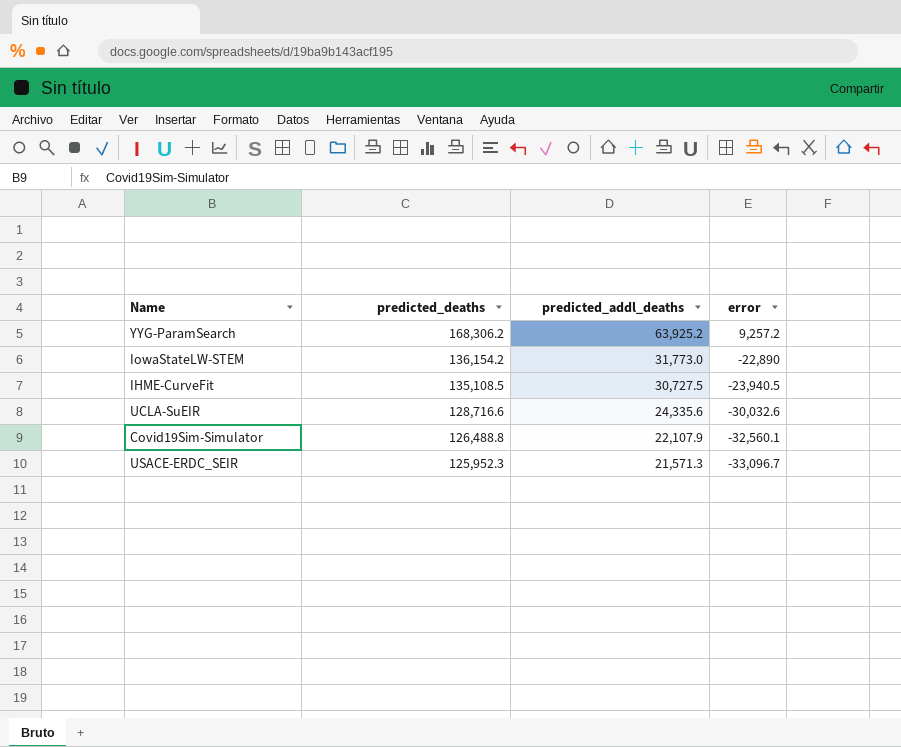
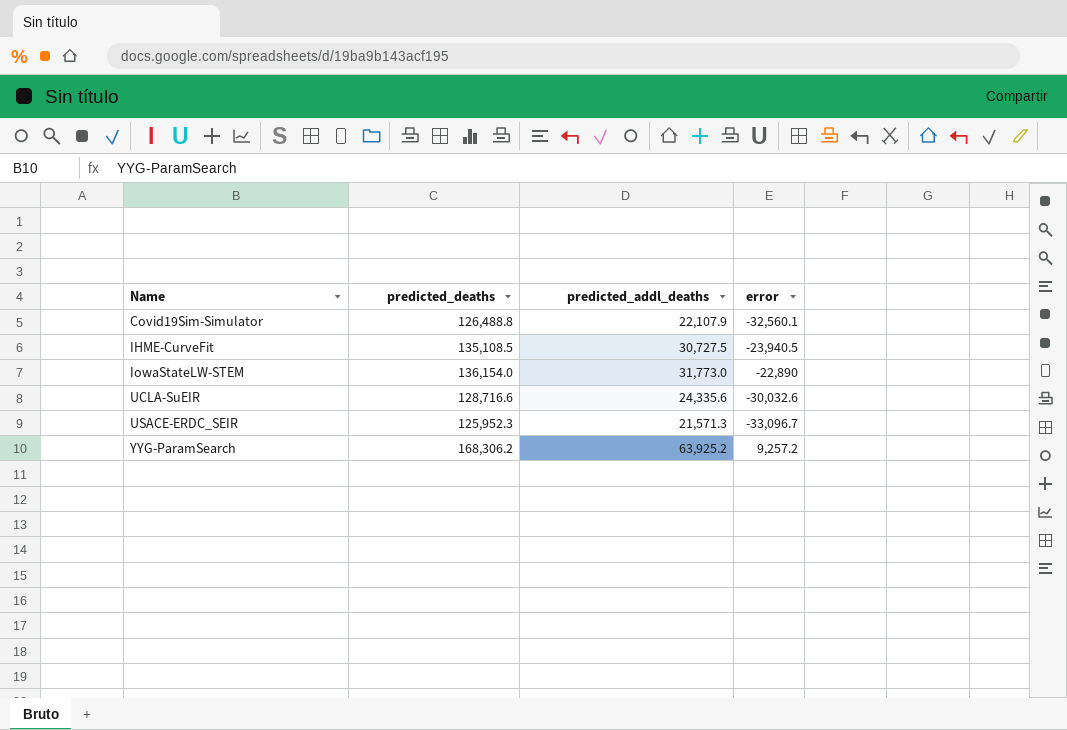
row order: predicted_deaths descending -> Name ascending
IowaStateLW-STEM | predicted_deaths: 136,154.2 -> 136,154.0

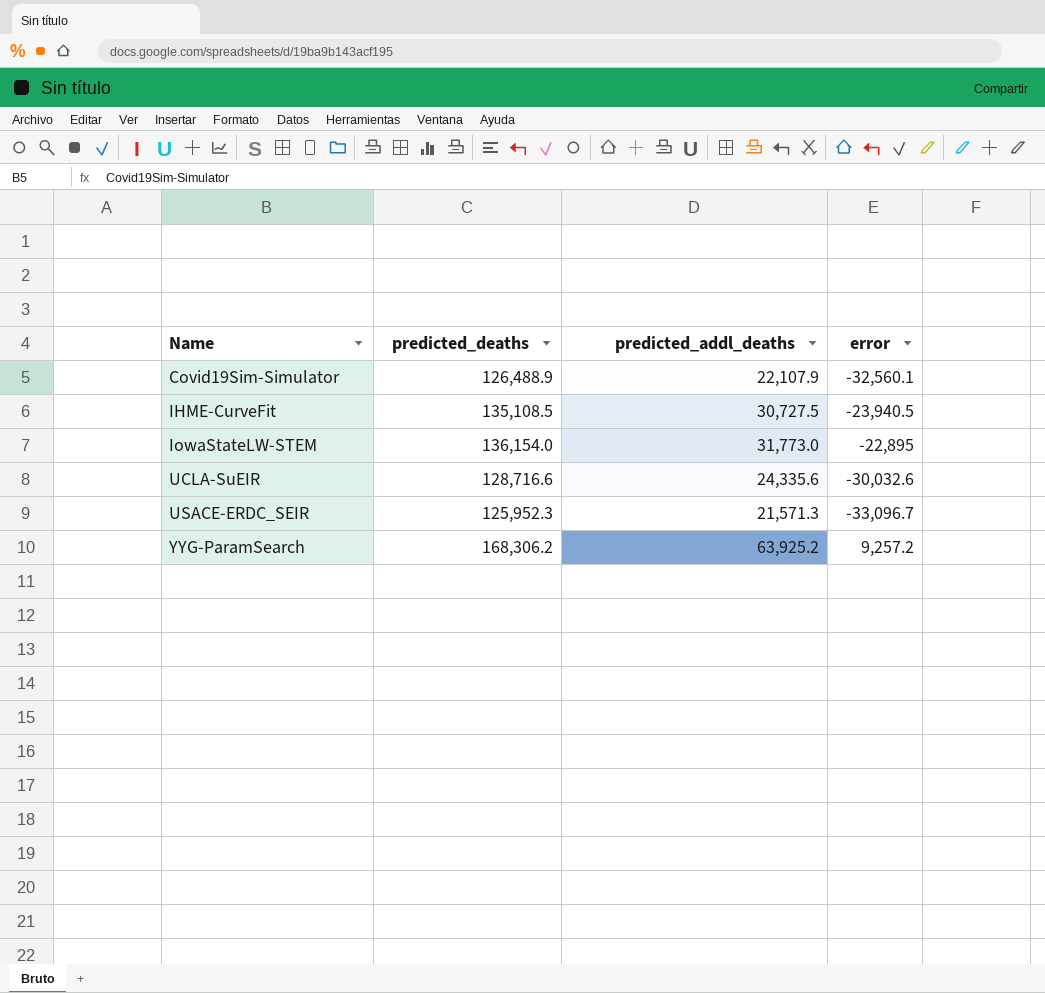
Covid19Sim-Simulator | predicted_deaths: 126,488.8 -> 126,488.9
IowaStateLW-STEM | error: -22,890 -> -22,895

